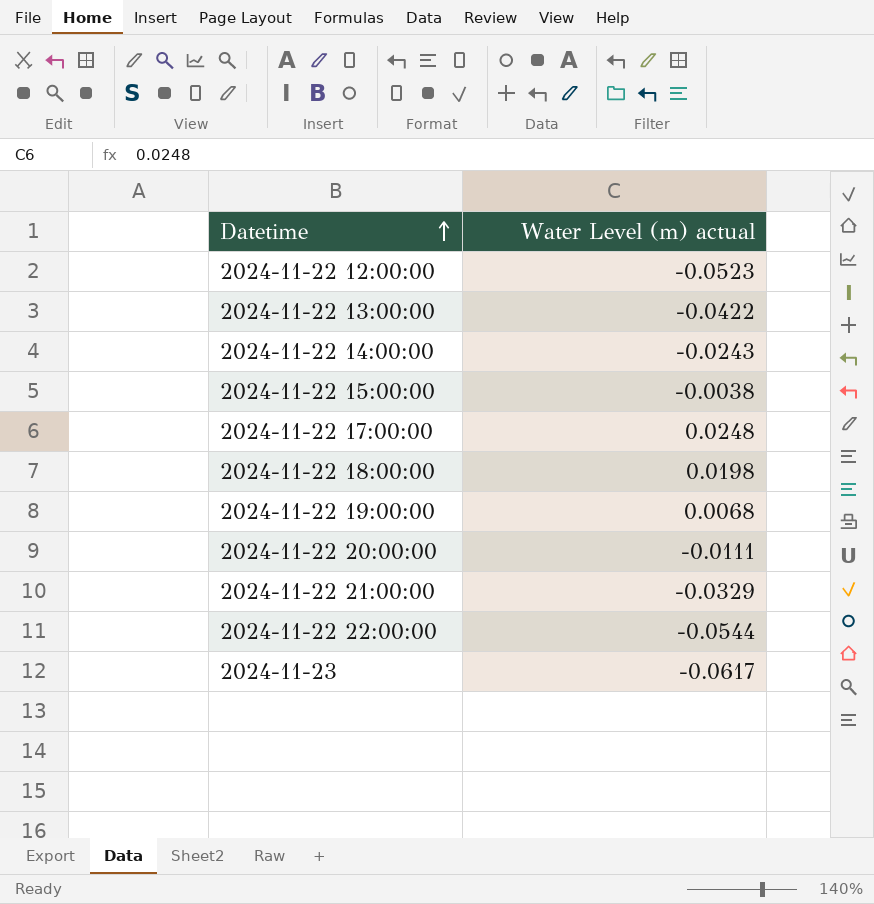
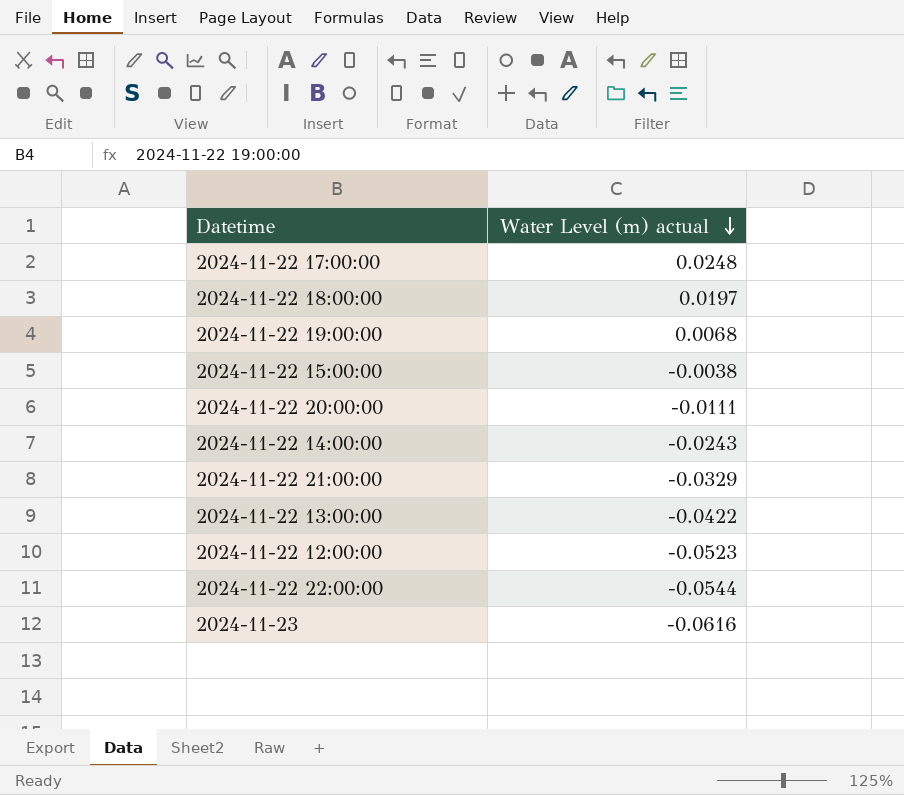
row order: Datetime ascending -> Water Level (m) actual descending
2024-11-22 18:00:00 | Water Level (m) actual: 0.0198 -> 0.0197
2024-11-23 | Water Level (m) actual: -0.0617 -> -0.0616

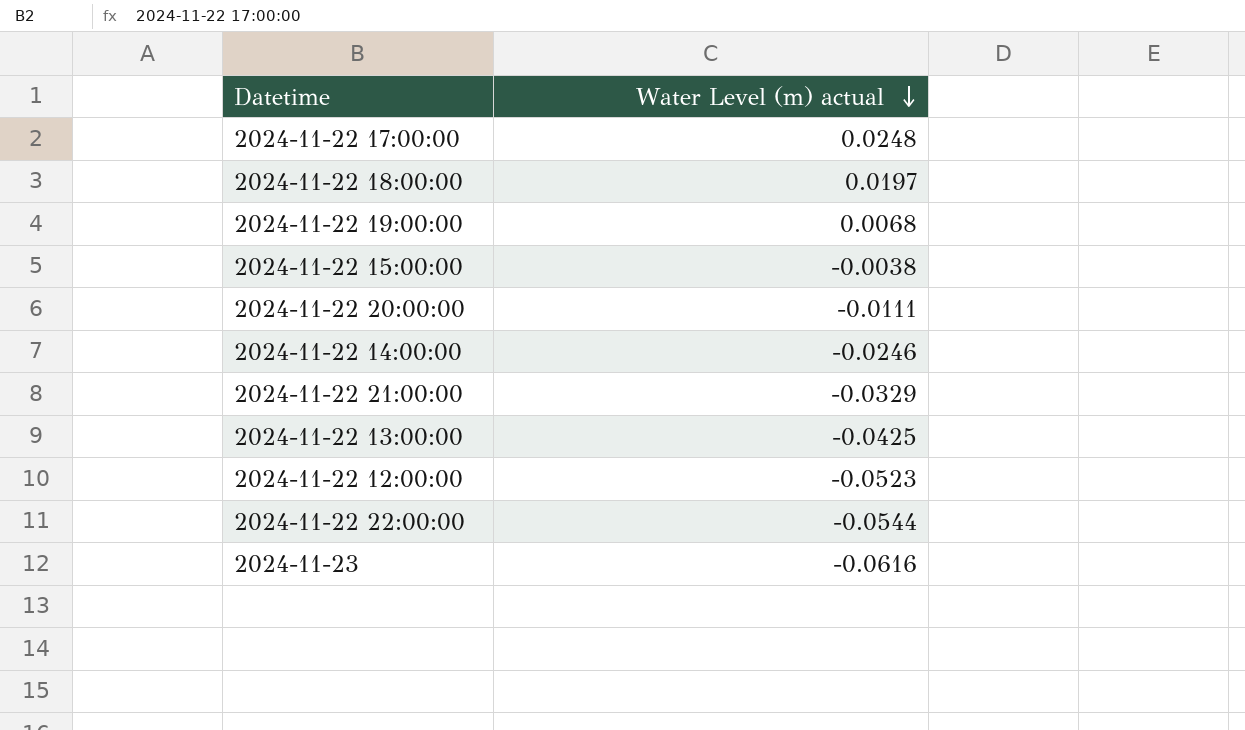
2024-11-22 14:00:00 | Water Level (m) actual: -0.0243 -> -0.0246
2024-11-22 13:00:00 | Water Level (m) actual: -0.0422 -> -0.0425

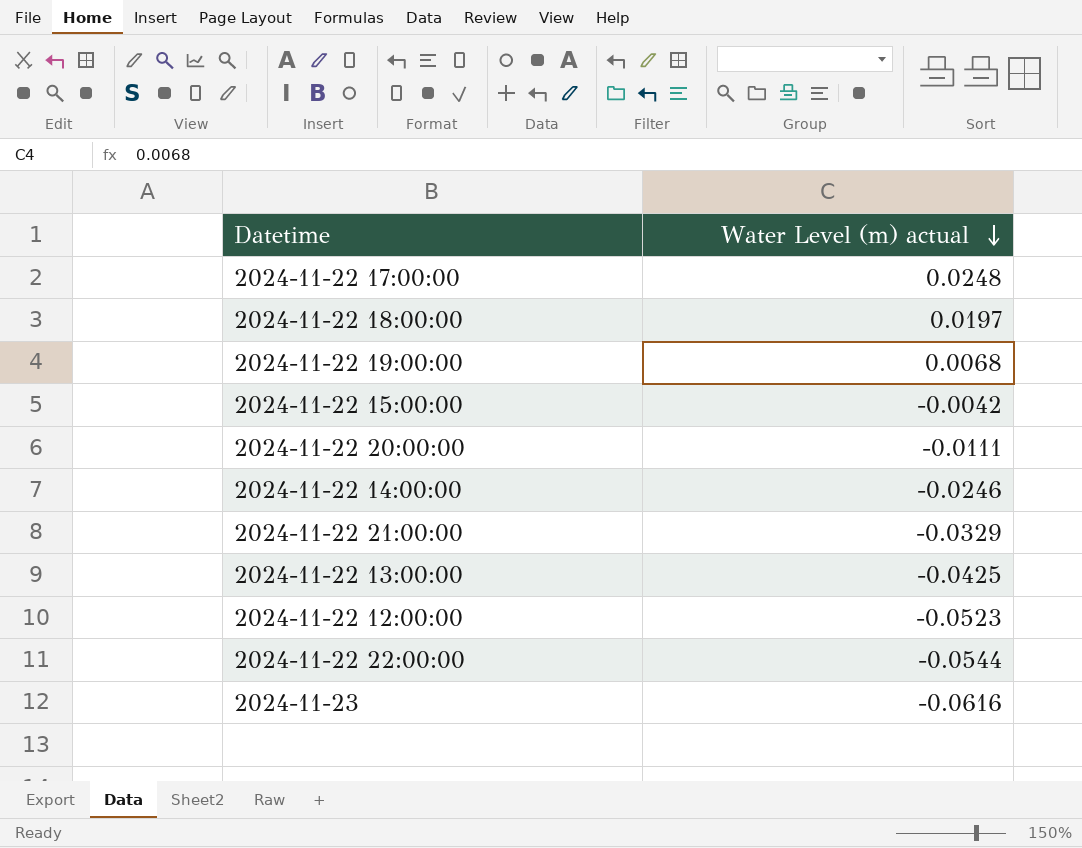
2024-11-22 15:00:00 | Water Level (m) actual: -0.0038 -> -0.0042

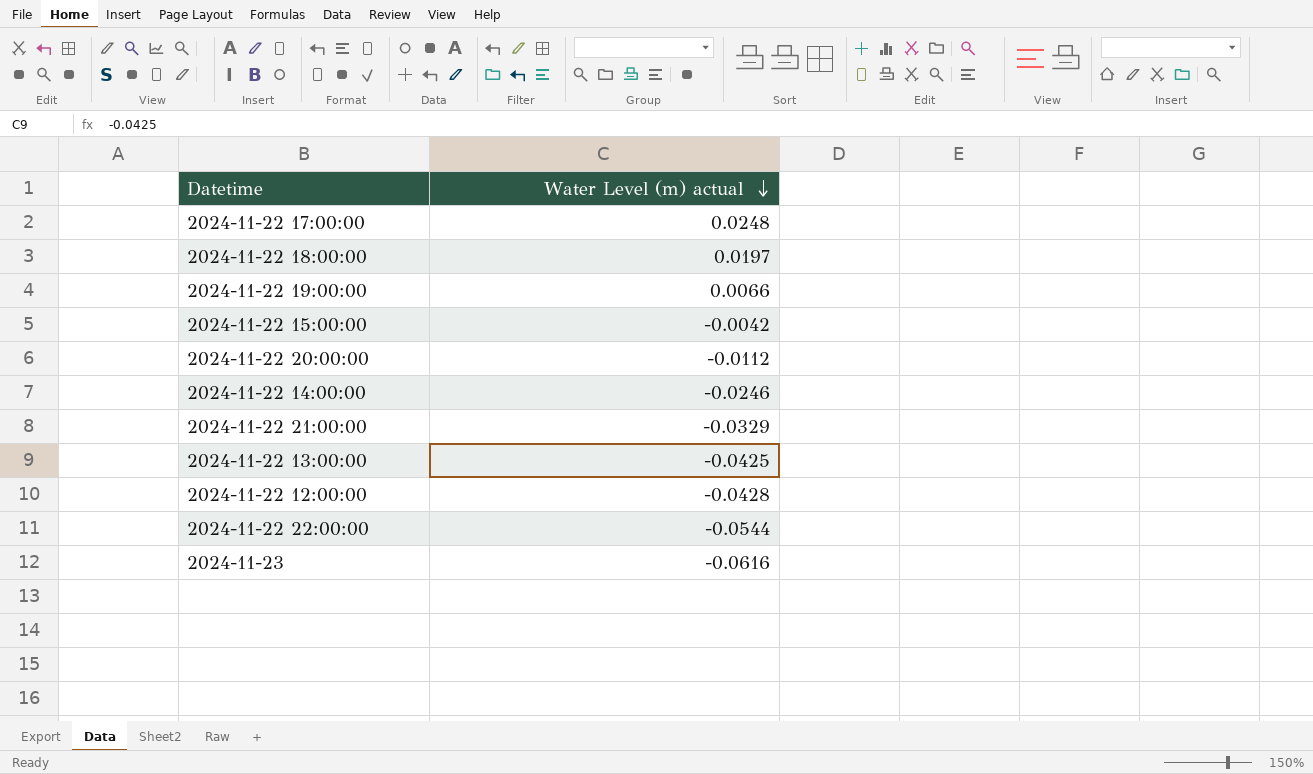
2024-11-22 19:00:00 | Water Level (m) actual: 0.0068 -> 0.0066
2024-11-22 20:00:00 | Water Level (m) actual: -0.0111 -> -0.0112
2024-11-22 12:00:00 | Water Level (m) actual: -0.0523 -> -0.0428

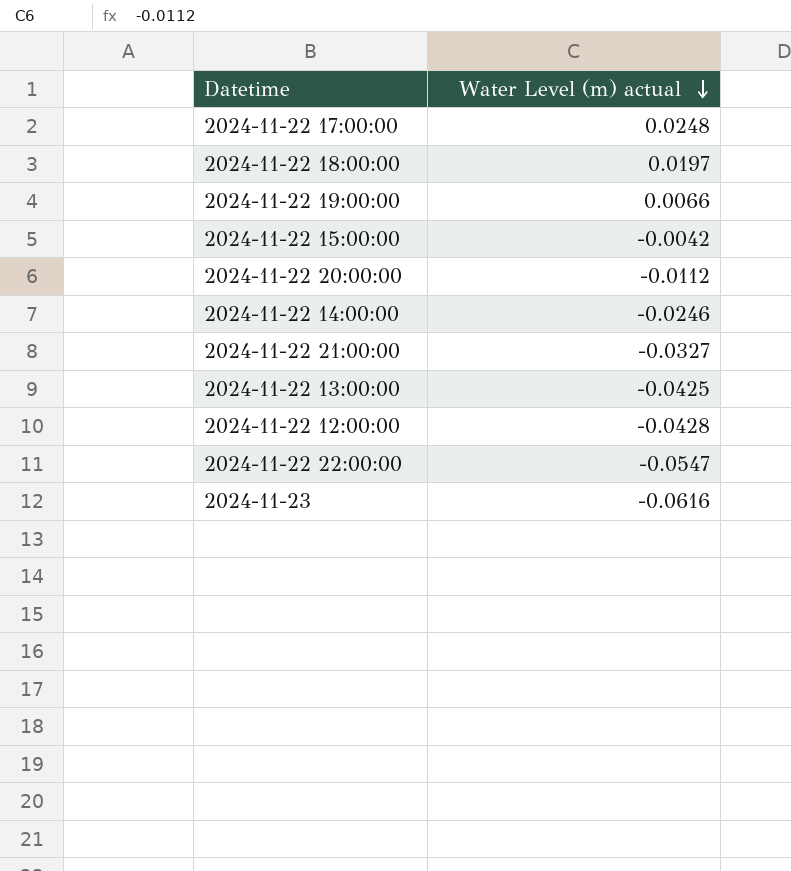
2024-11-22 21:00:00 | Water Level (m) actual: -0.0329 -> -0.0327
2024-11-22 22:00:00 | Water Level (m) actual: -0.0544 -> -0.0547

